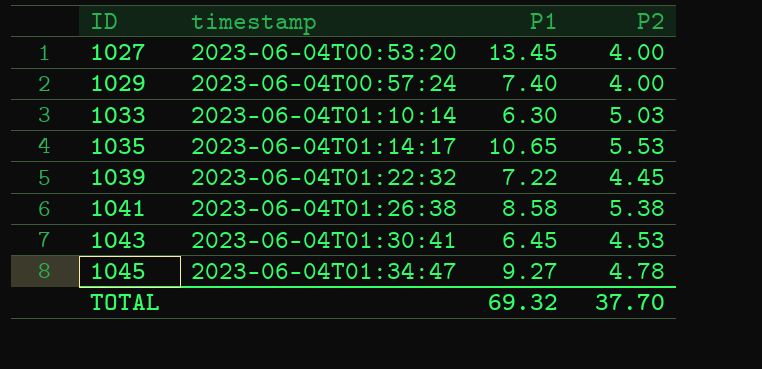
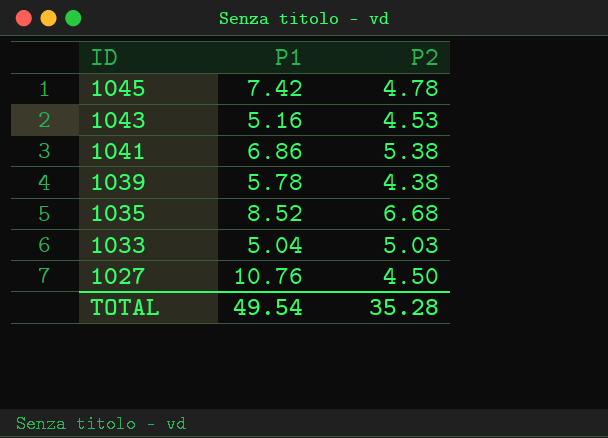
row order: ID ascending -> ID descending
column timestamp | position: 2 -> none
row 1029: 2023-06-04T00:57:24 | 7.40 | 4.00 -> none
1045 | P1: 9.27 -> 7.42
1043 | P1: 6.45 -> 5.16
1041 | P1: 8.58 -> 6.86
1039 | P1: 7.22 -> 5.78
1039 | P2: 4.45 -> 4.38
1035 | P1: 10.65 -> 8.52
1035 | P2: 5.53 -> 6.68
1033 | P1: 6.30 -> 5.04
1027 | P1: 13.45 -> 10.76
1027 | P2: 4.00 -> 4.50
TOTAL | P1: 69.32 -> 49.54
TOTAL | P2: 37.70 -> 35.28

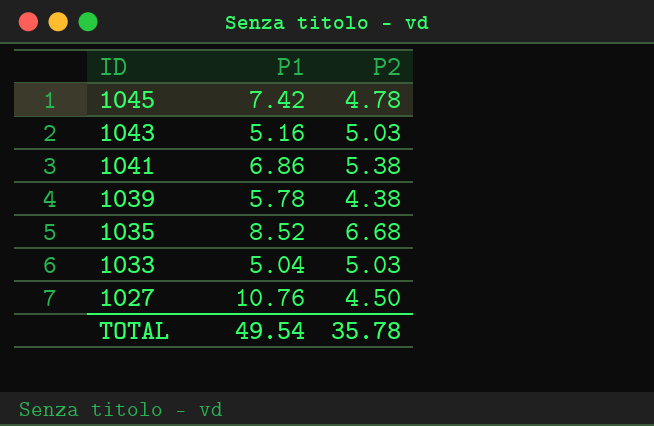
1043 | P2: 4.53 -> 5.03
TOTAL | P2: 35.28 -> 35.78

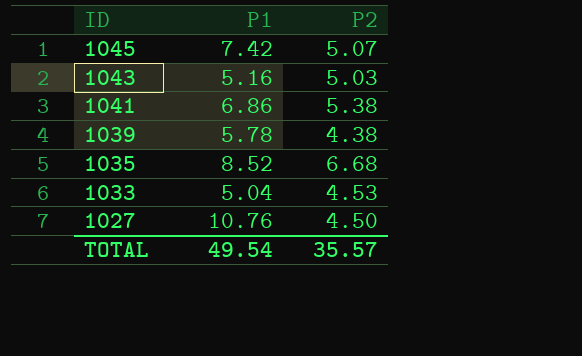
1045 | P2: 4.78 -> 5.07
1033 | P2: 5.03 -> 4.53
TOTAL | P2: 35.78 -> 35.57

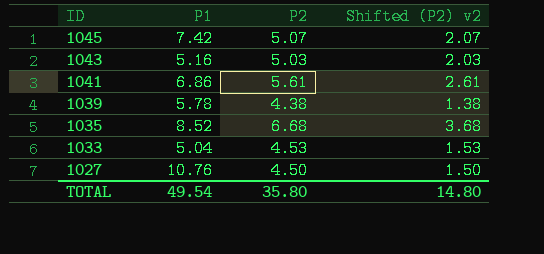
column Shifted (P2) v2 | formula: none -> [P2] - 3
1041 | P2: 5.38 -> 5.61
TOTAL | P2: 35.57 -> 35.80

